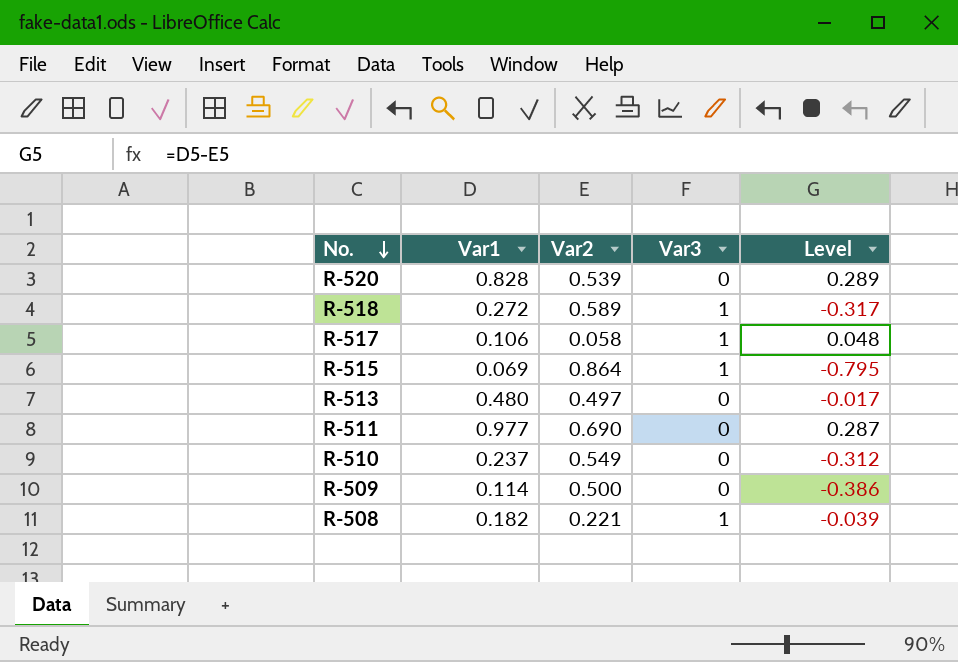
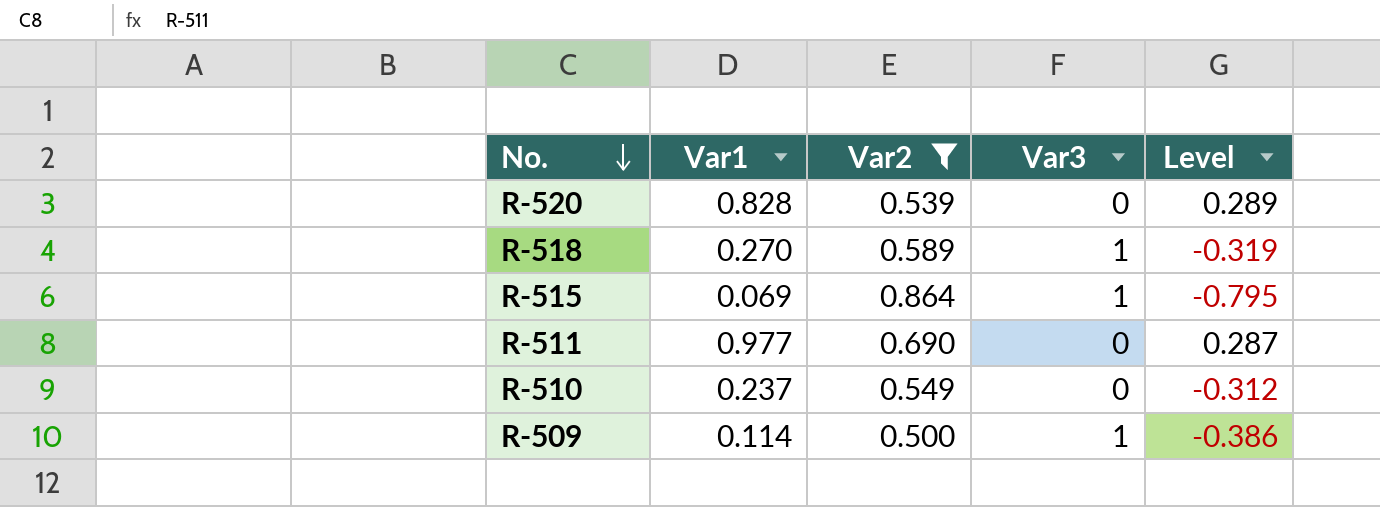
filter: none -> Var2 >= 0.500
R-518 | Var1: 0.272 -> 0.270
R-518 | Level: -0.317 -> -0.319
R-509 | Var3: 0 -> 1

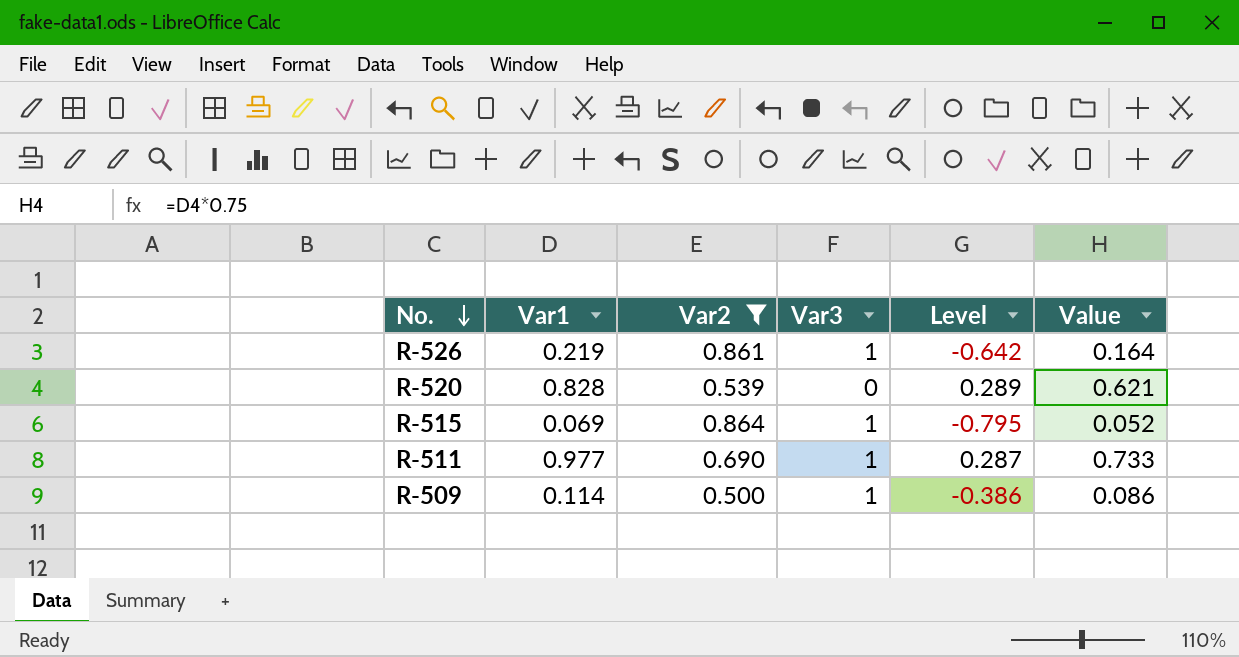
column Value | formula: none -> [Var1] * 0.75
row R-518: 0.270 | 0.589 | 1 | -0.319 -> none
row R-510: 0.237 | 0.549 | 0 | -0.312 -> none
row R-526: none -> 0.219 | 0.861 | 1 | -0.642 | 0.164
R-511 | Var3: 0 -> 1

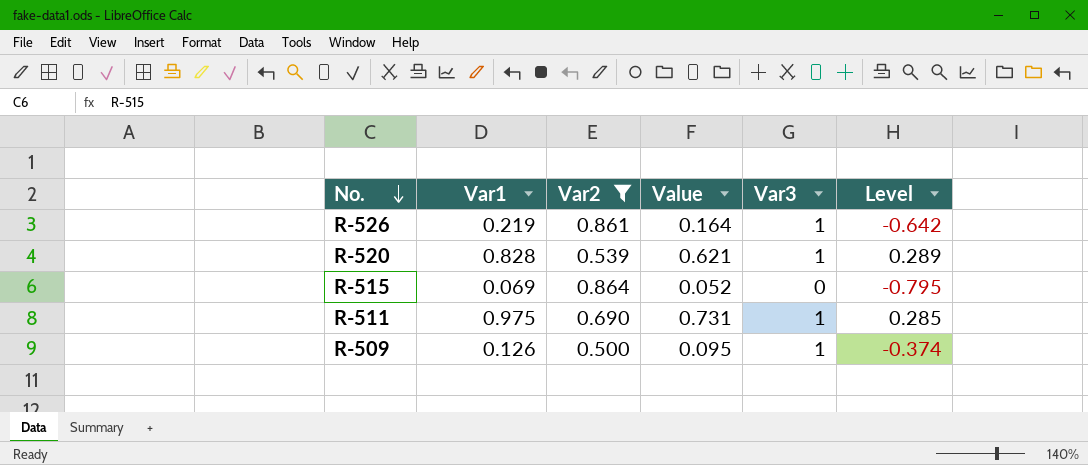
column Value | position: 6 -> 4
R-520 | Var3: 0 -> 1
R-515 | Var3: 1 -> 0
R-511 | Var1: 0.977 -> 0.975
R-511 | Value: 0.733 -> 0.731
R-511 | Level: 0.287 -> 0.285
R-509 | Var1: 0.114 -> 0.126
R-509 | Value: 0.086 -> 0.095
R-509 | Level: -0.386 -> -0.374

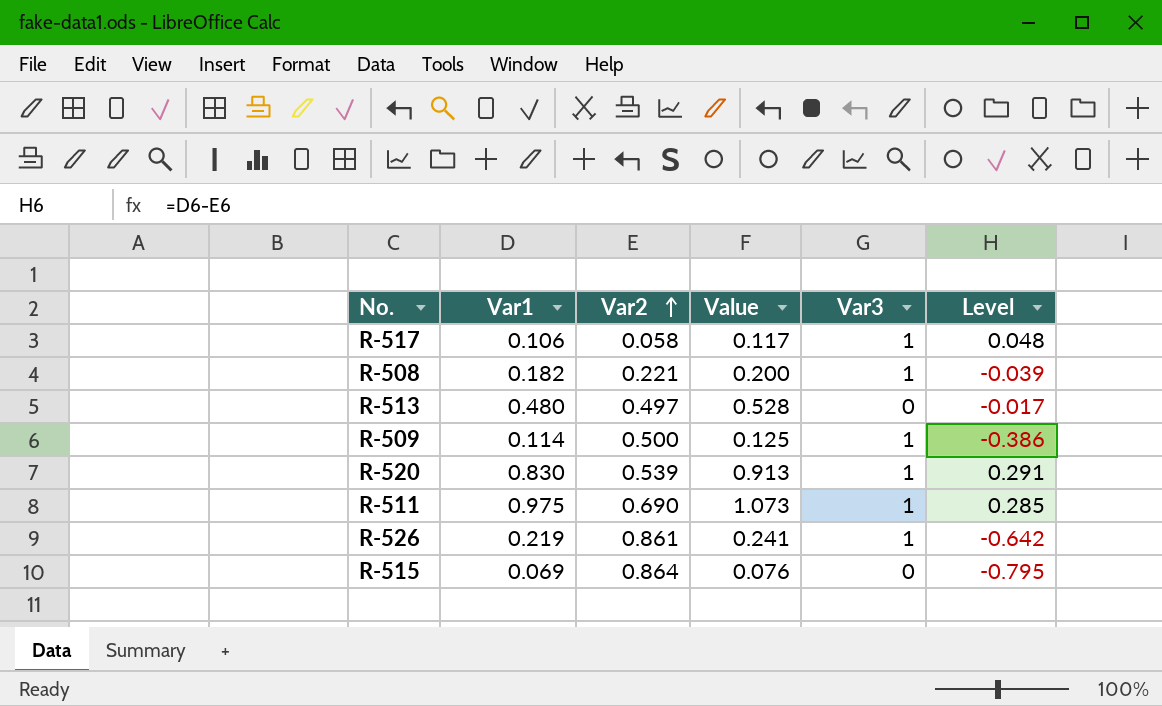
filter: Var2 >= 0.500 -> none
row order: No. descending -> Var2 ascending
column Value | formula: [Var1] * 0.75 -> [Var1] * 1.1
R-509 | Var1: 0.126 -> 0.114
R-509 | Level: -0.374 -> -0.386
R-520 | Var1: 0.828 -> 0.830
R-520 | Level: 0.289 -> 0.291

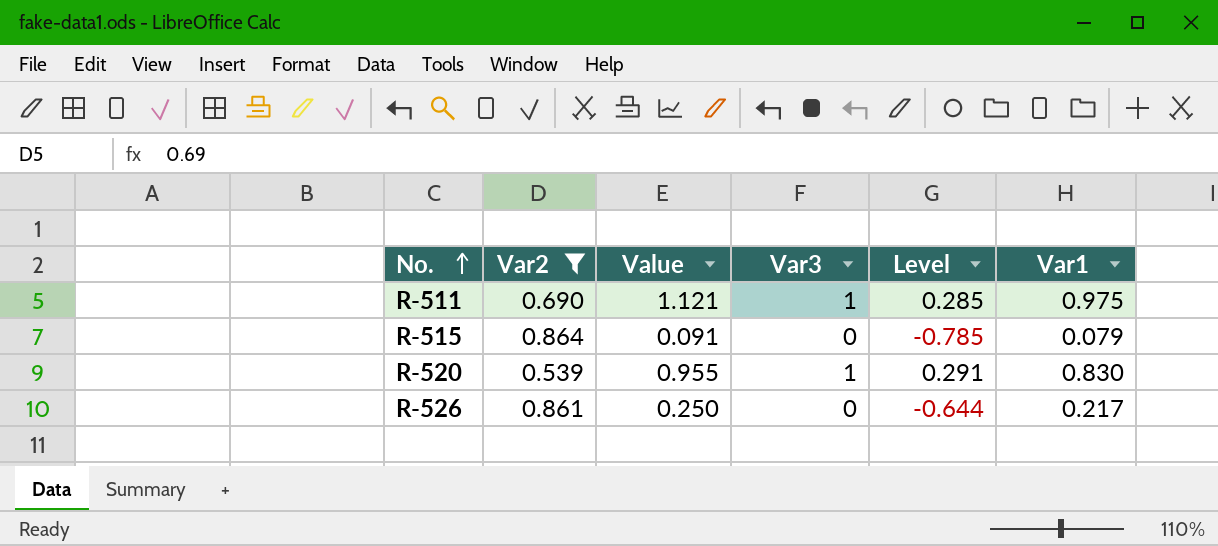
filter: none -> Var2 >= 0.539
row order: Var2 ascending -> No. ascending
column Value | formula: [Var1] * 1.1 -> [Var1] * 1.15
column Var1 | position: 2 -> 6
R-515 | Level: -0.795 -> -0.785
R-515 | Var1: 0.069 -> 0.079
R-526 | Var3: 1 -> 0
R-526 | Level: -0.642 -> -0.644
R-526 | Var1: 0.219 -> 0.217

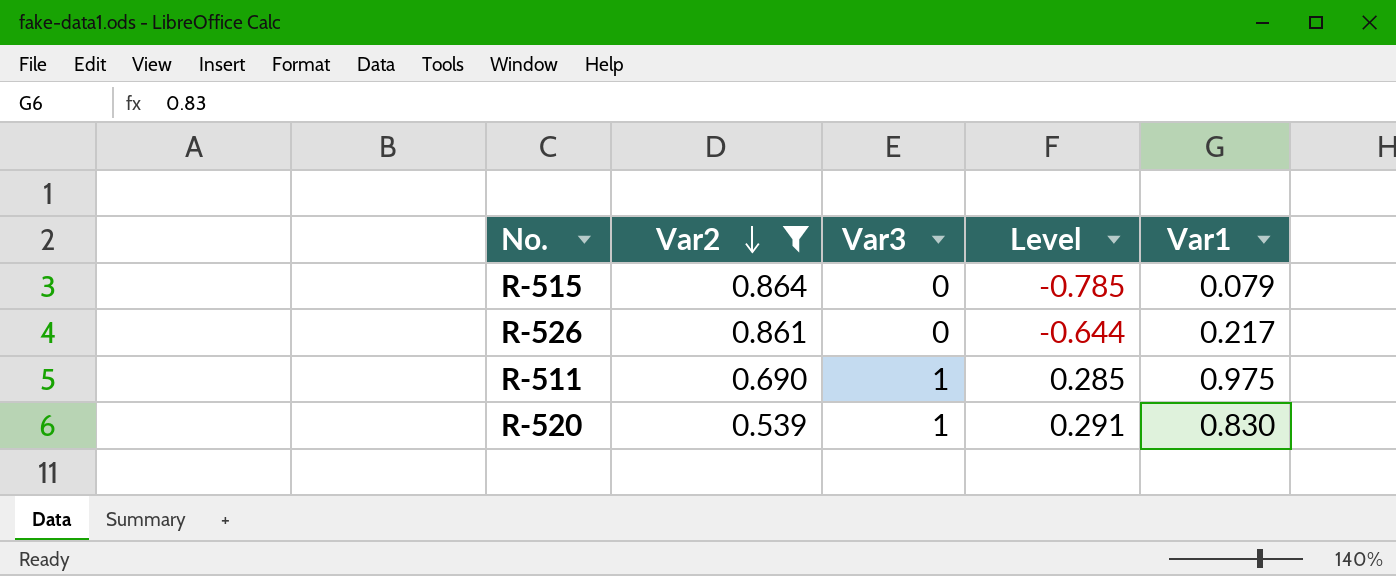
row order: No. ascending -> Var2 descending
column Value | formula: [Var1] * 1.15 -> none

